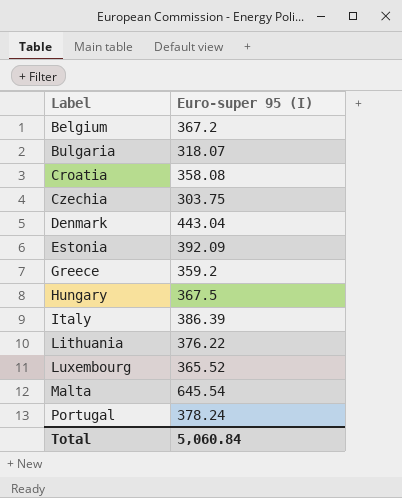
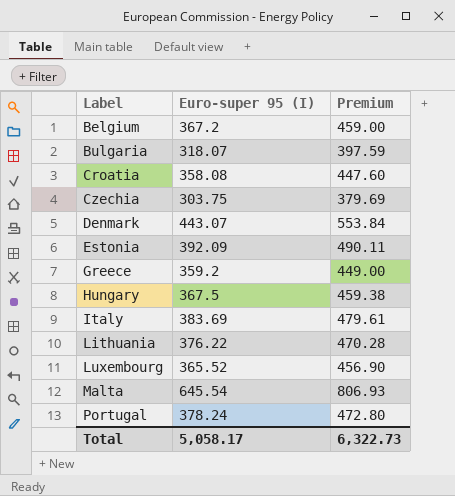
column Premium | formula: none -> [Euro-super 95 (I)] * 1.25
Denmark | Euro-super 95 (I): 443.04 -> 443.07
Italy | Euro-super 95 (I): 386.39 -> 383.69
Total | Euro-super 95 (I): 5,060.84 -> 5,058.17

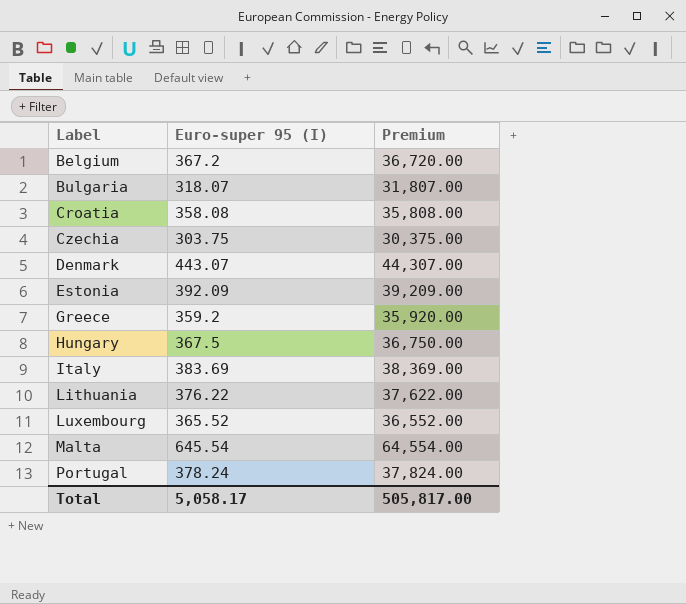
column Premium | formula: [Euro-super 95 (I)] * 1.25 -> [Euro-super 95 (I)] * 100
Total | Premium: 6,322.73 -> 505,817.00

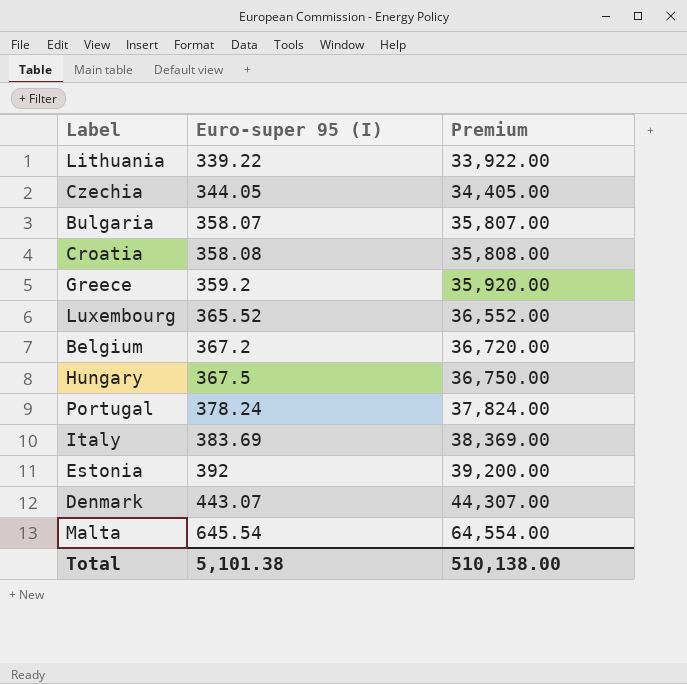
row order: Label ascending -> Euro-super 95 (I) ascending
Lithuania | Euro-super 95 (I): 376.22 -> 339.22
Lithuania | Premium: 37,622.00 -> 33,922.00
Czechia | Euro-super 95 (I): 303.75 -> 344.05
Czechia | Premium: 30,375.00 -> 34,405.00
Bulgaria | Euro-super 95 (I): 318.07 -> 358.07
Bulgaria | Premium: 31,807.00 -> 35,807.00
Estonia | Euro-super 95 (I): 392.09 -> 392
Estonia | Premium: 39,209.00 -> 39,200.00
Total | Euro-super 95 (I): 5,058.17 -> 5,101.38
Total | Premium: 505,817.00 -> 510,138.00

